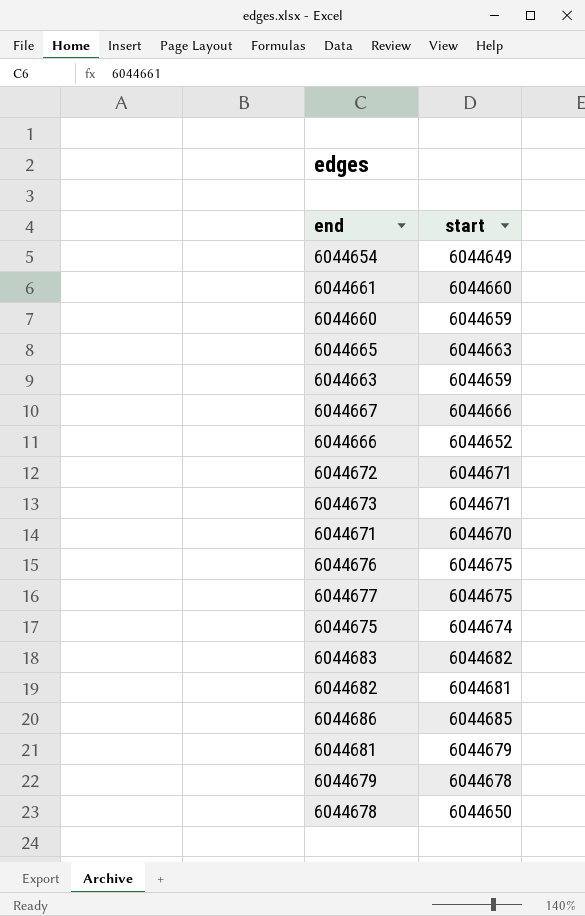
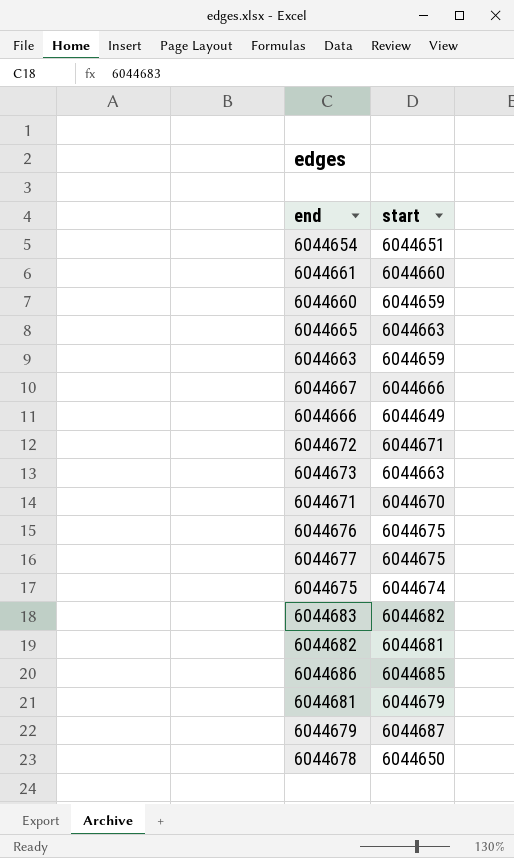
6044654 | start: 6044649 -> 6044651
6044666 | start: 6044652 -> 6044649
6044673 | start: 6044671 -> 6044663
6044679 | start: 6044678 -> 6044687

